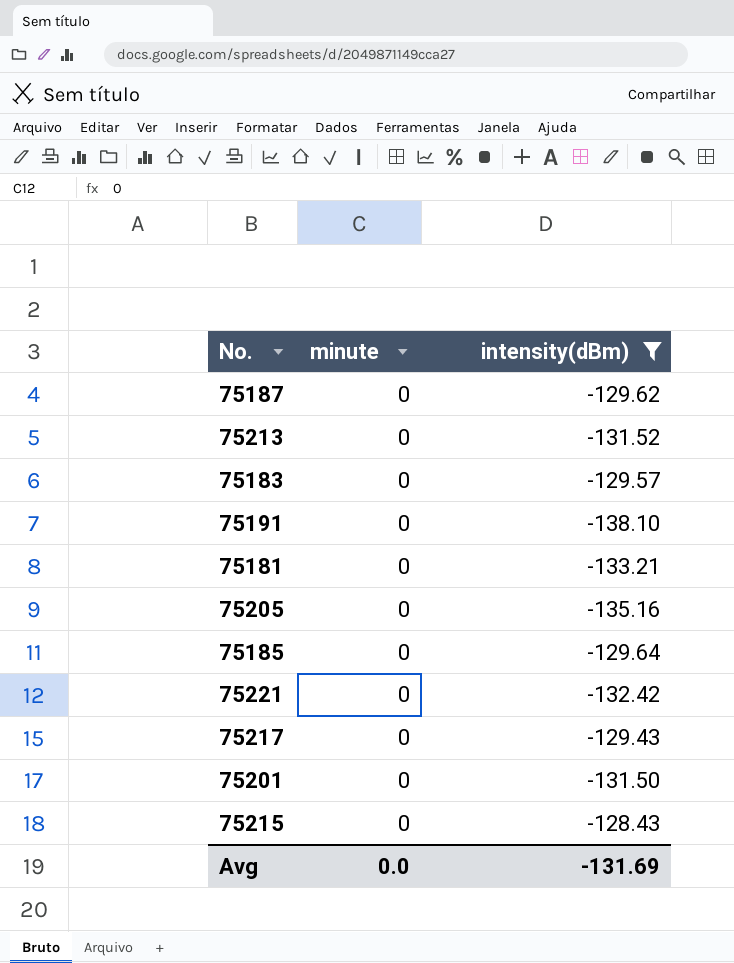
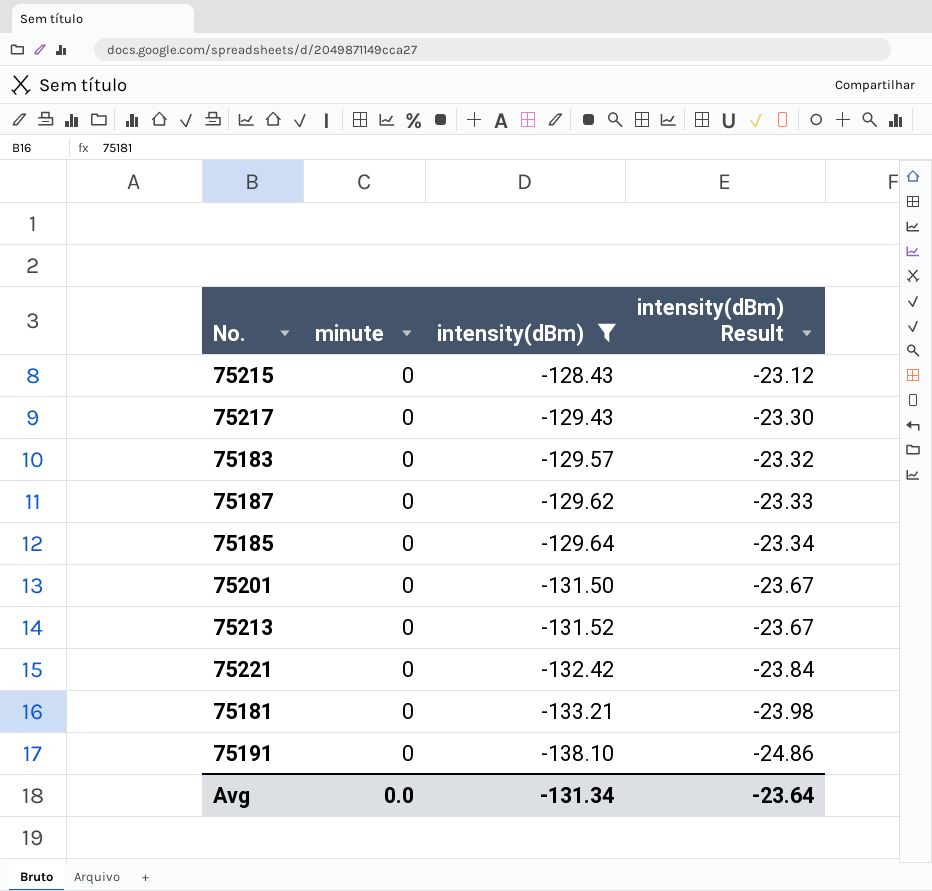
row order: none -> intensity(dBm) descending
column intensity(dBm) Result | formula: none -> [intensity(dBm)] * 0.18
row 75205: 0 | -135.16 -> none
Avg | intensity(dBm): -131.69 -> -131.34

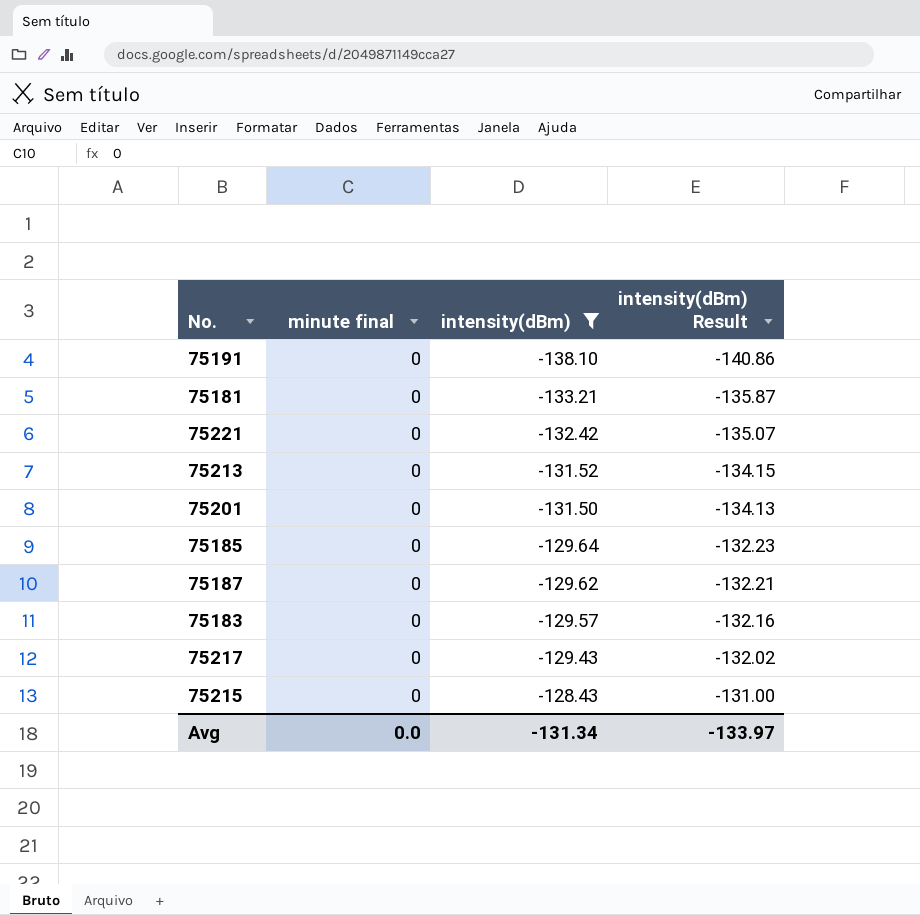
row order: intensity(dBm) descending -> intensity(dBm) ascending
column name: minute -> minute final
column intensity(dBm) Result | formula: [intensity(dBm)] * 0.18 -> [intensity(dBm)] * 1.02
Avg | intensity(dBm) Result: -23.64 -> -133.97

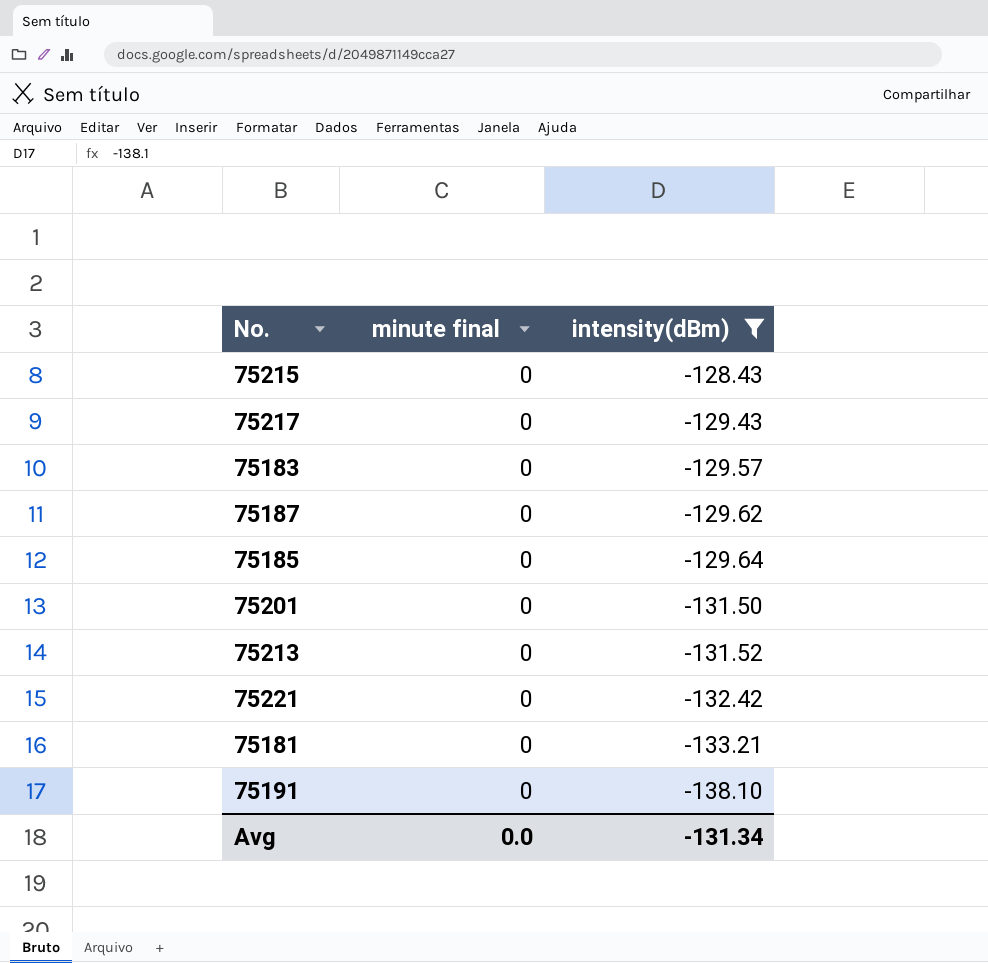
row order: intensity(dBm) ascending -> intensity(dBm) descending
column intensity(dBm) Result | formula: [intensity(dBm)] * 1.02 -> none

